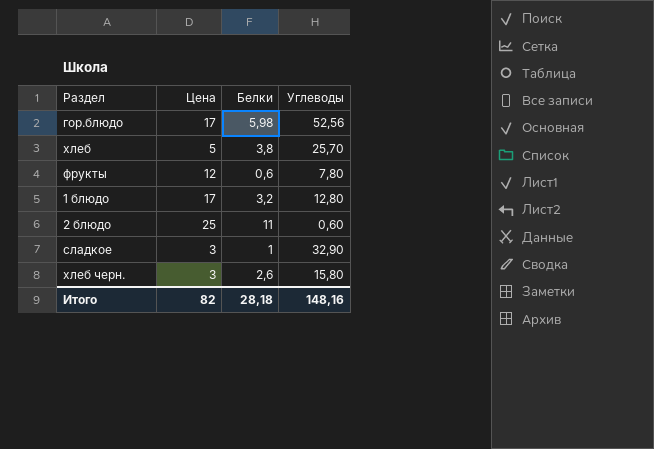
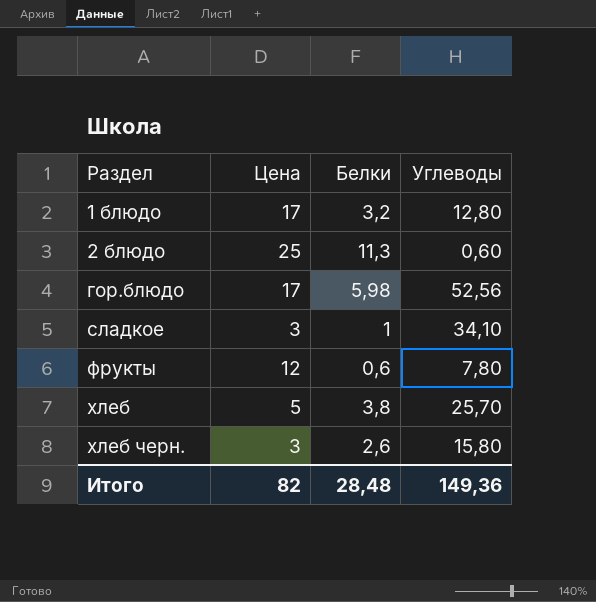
row order: none -> Раздел ascending
2 блюдо | Белки: 11 -> 11,3
сладкое | Углеводы: 32,90 -> 34,10
Итого | Белки: 28,18 -> 28,48
Итого | Углеводы: 148,16 -> 149,36

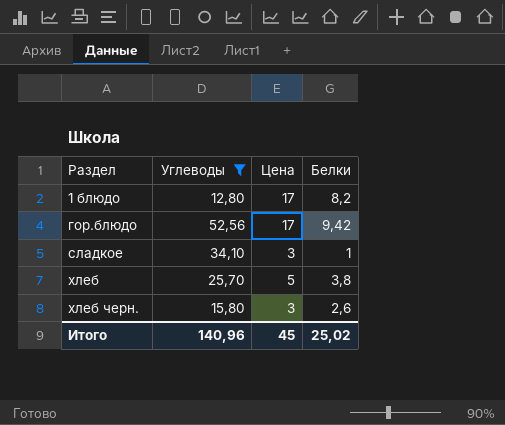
filter: none -> Углеводы >= 12,80
column Углеводы | position: 4 -> 2
1 блюдо | Белки: 3,2 -> 8,2
гор.блюдо | Белки: 5,98 -> 9,42
Итого | Углеводы: 149,36 -> 140,96
Итого | Цена: 82 -> 45
Итого | Белки: 28,48 -> 25,02

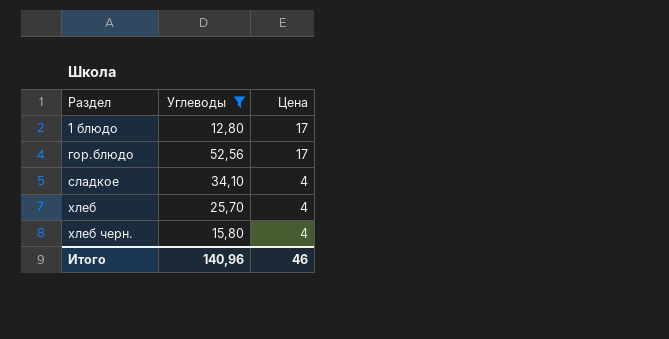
column Белки | position: 4 -> none
сладкое | Цена: 3 -> 4
хлеб | Цена: 5 -> 4
хлеб черн. | Цена: 3 -> 4
Итого | Цена: 45 -> 46

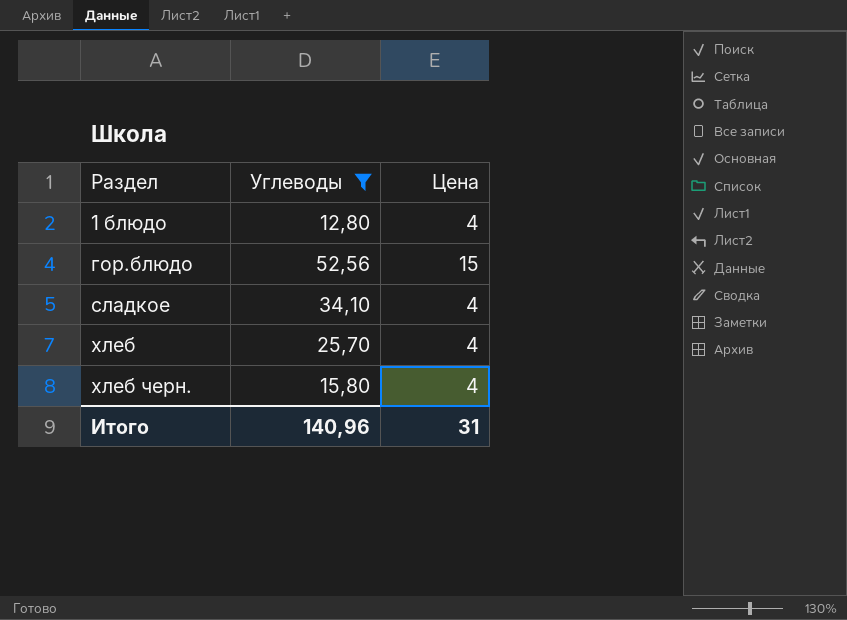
1 блюдо | Цена: 17 -> 4
гор.блюдо | Цена: 17 -> 15
Итого | Цена: 46 -> 31

